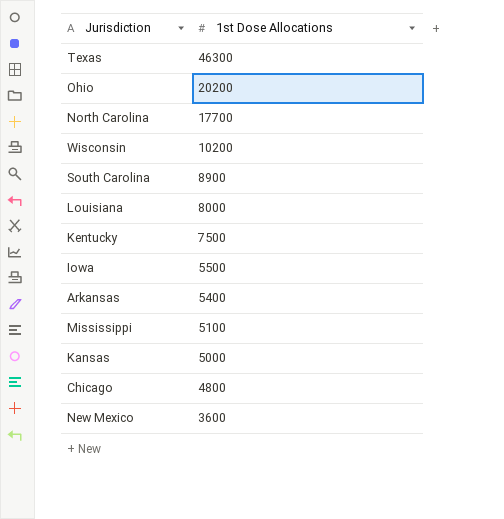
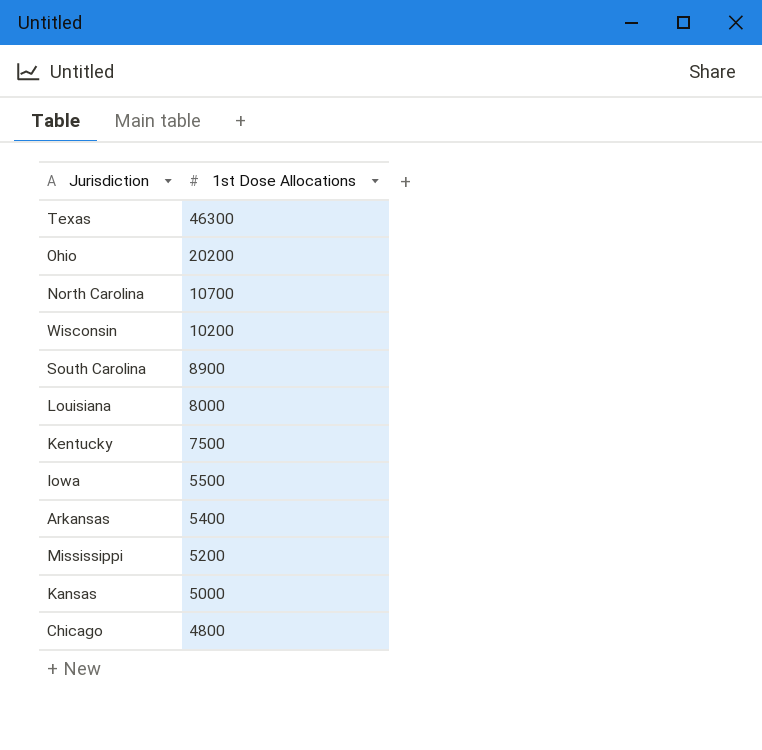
row New Mexico: 3600 -> none
North Carolina | 1st Dose Allocations: 17700 -> 10700
Mississippi | 1st Dose Allocations: 5100 -> 5200

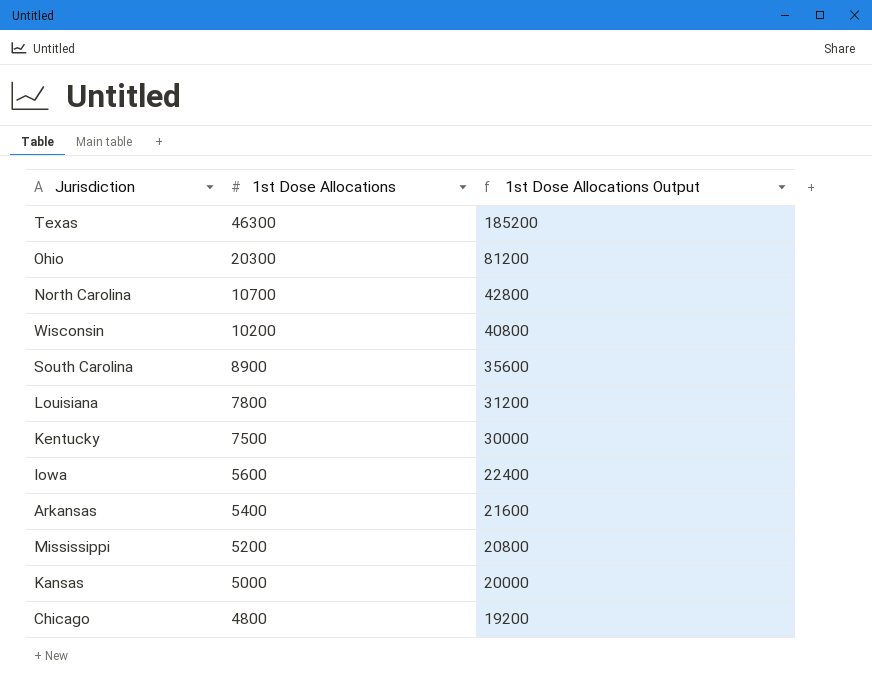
column 1st Dose Allocations Output | formula: none -> [1st Dose Allocations] * 4
Ohio | 1st Dose Allocations: 20200 -> 20300
Louisiana | 1st Dose Allocations: 8000 -> 7800
Iowa | 1st Dose Allocations: 5500 -> 5600

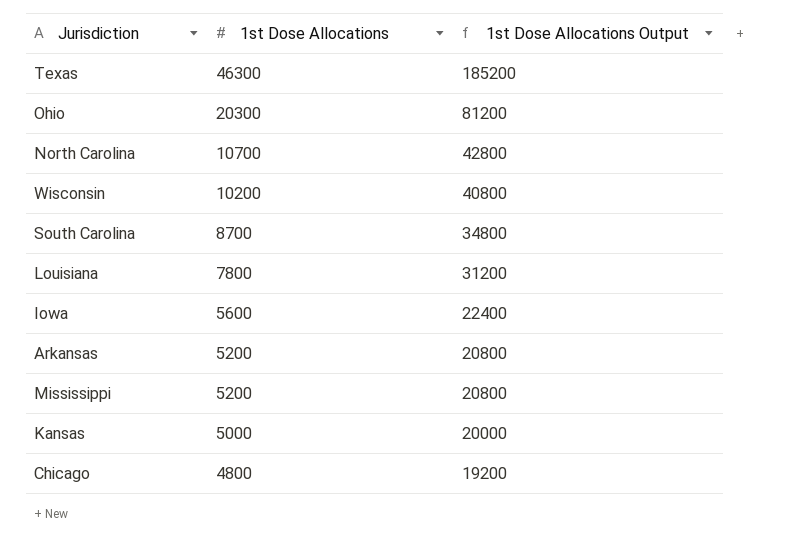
row Kentucky: 7500 | 30000 -> none
South Carolina | 1st Dose Allocations: 8900 -> 8700
South Carolina | 1st Dose Allocations Output: 35600 -> 34800
Arkansas | 1st Dose Allocations: 5400 -> 5200
Arkansas | 1st Dose Allocations Output: 21600 -> 20800

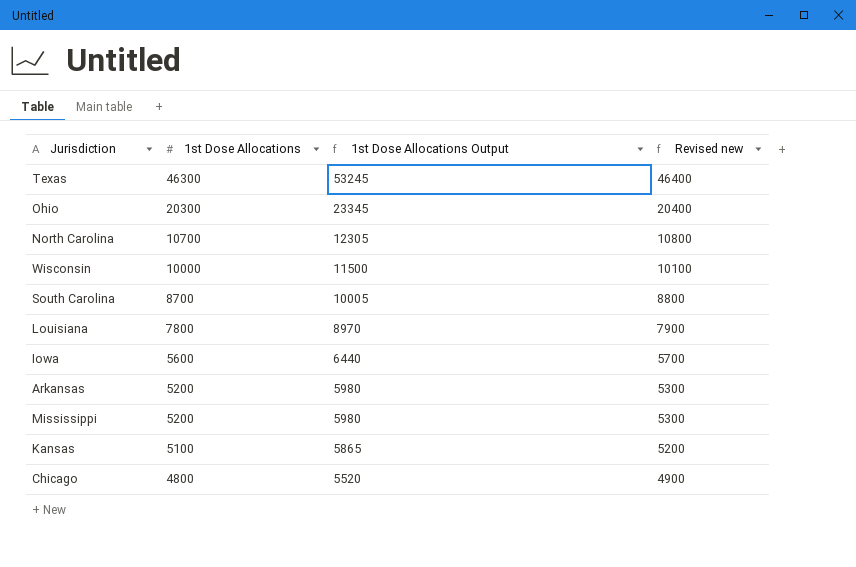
column 1st Dose Allocations Output | formula: [1st Dose Allocations] * 4 -> [1st Dose Allocations] * 1.15
column Revised new | formula: none -> [1st Dose Allocations] + 100
Wisconsin | 1st Dose Allocations: 10200 -> 10000
Kansas | 1st Dose Allocations: 5000 -> 5100

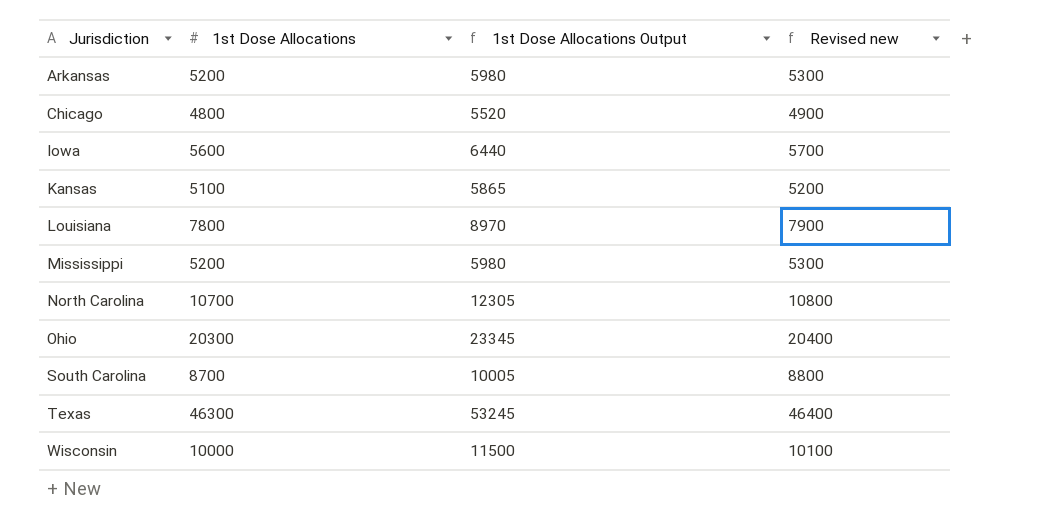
row order: 1st Dose Allocations descending -> Jurisdiction ascending

